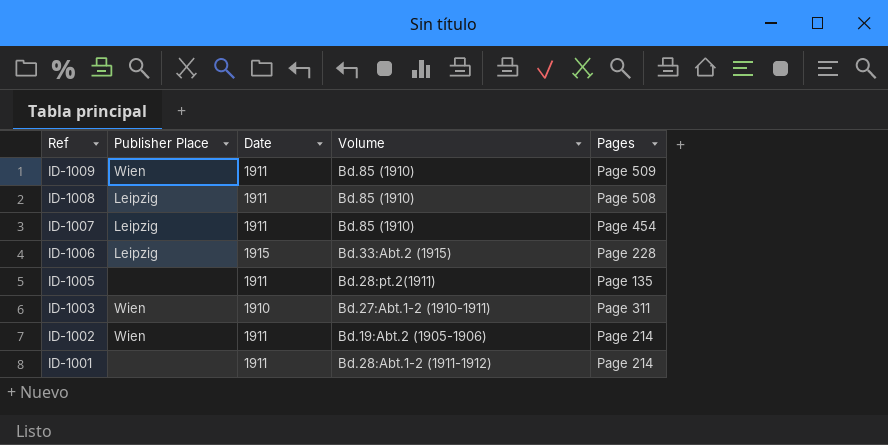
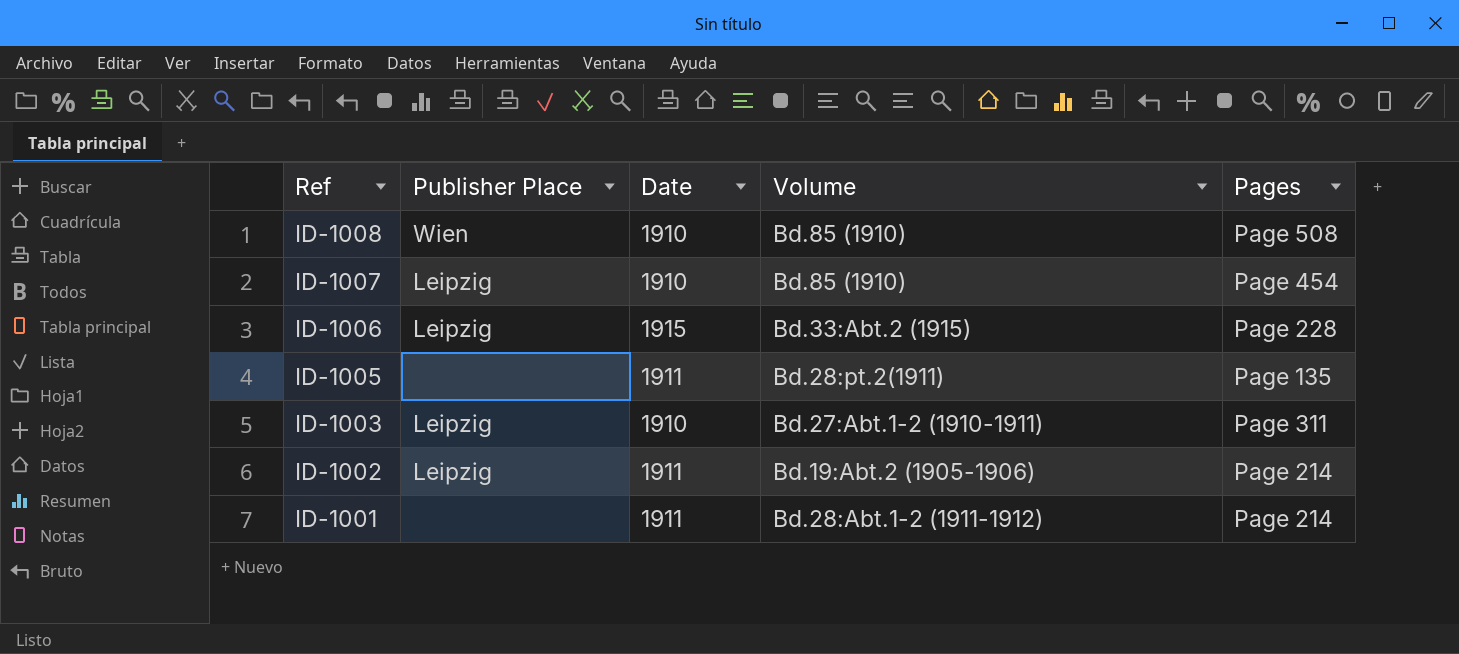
row ID-1009: Wien | 1911 | Bd.85 (1910) | Page 509 -> none
ID-1008 | Publisher Place: Leipzig -> Wien
ID-1008 | Date: 1911 -> 1910
ID-1007 | Date: 1911 -> 1910
ID-1003 | Publisher Place: Wien -> Leipzig
ID-1002 | Publisher Place: Wien -> Leipzig

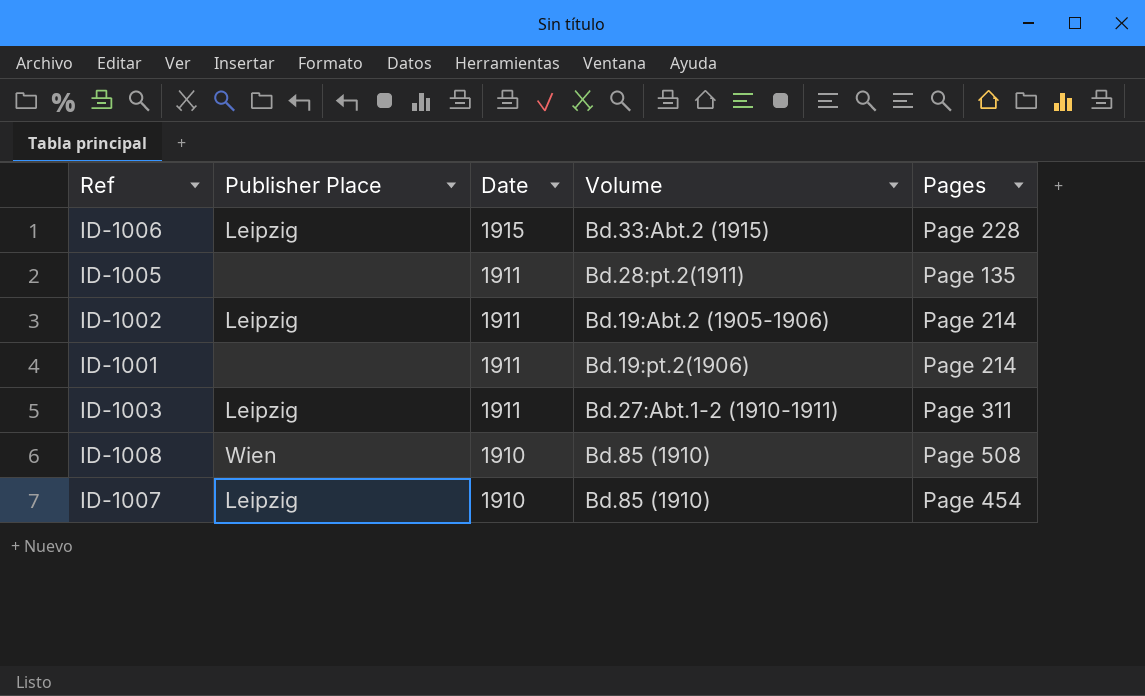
row order: Ref descending -> Date descending
ID-1001 | Volume: Bd.28:Abt.1-2 (1911-1912) -> Bd.19:pt.2(1906)
ID-1003 | Date: 1910 -> 1911

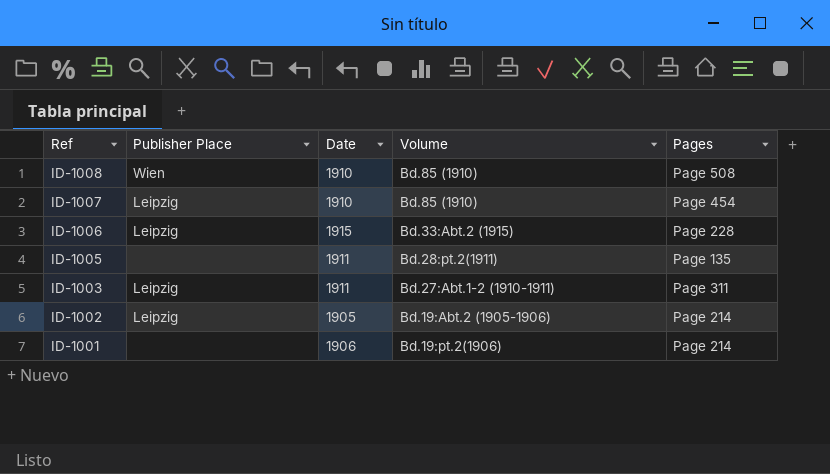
row order: Date descending -> Ref descending
ID-1002 | Date: 1911 -> 1905
ID-1001 | Date: 1911 -> 1906

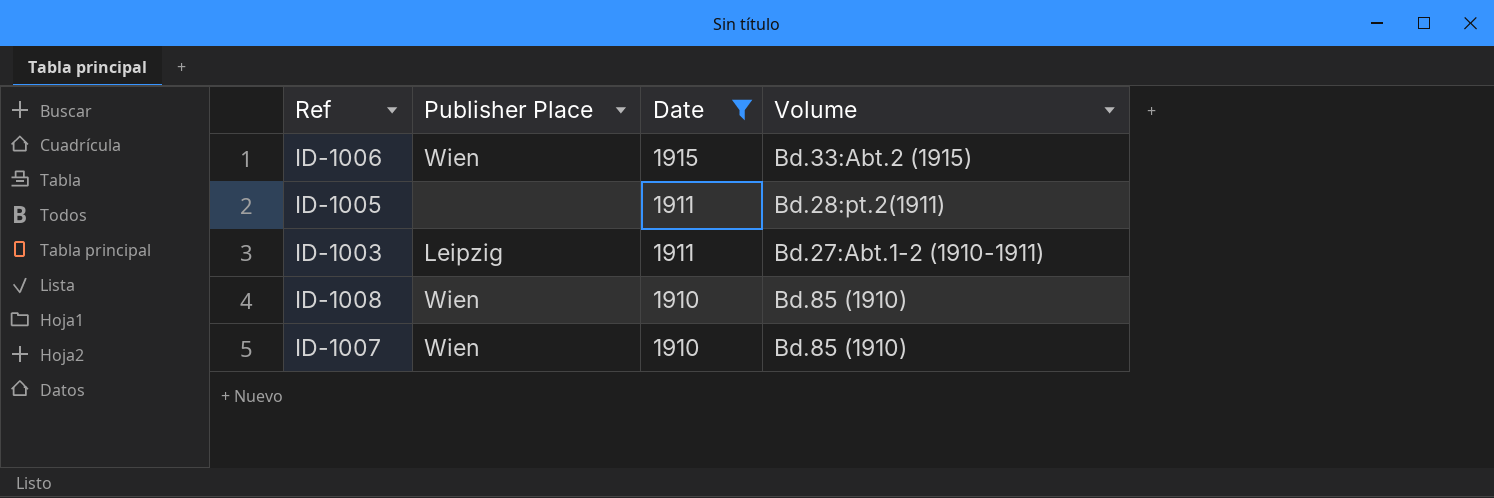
filter: none -> Date >= 1910
row order: Ref descending -> Date descending
column Pages | position: 5 -> none
ID-1006 | Publisher Place: Leipzig -> Wien
ID-1007 | Publisher Place: Leipzig -> Wien

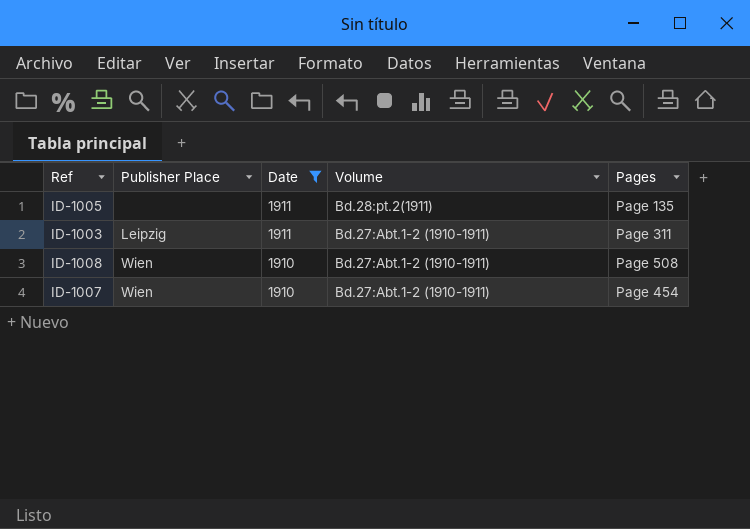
column Pages | position: none -> 5
row ID-1006: Wien | 1915 | Bd.33:Abt.2 (1915) -> none
ID-1008 | Volume: Bd.85 (1910) -> Bd.27:Abt.1-2 (1910-1911)
ID-1007 | Volume: Bd.85 (1910) -> Bd.27:Abt.1-2 (1910-1911)

